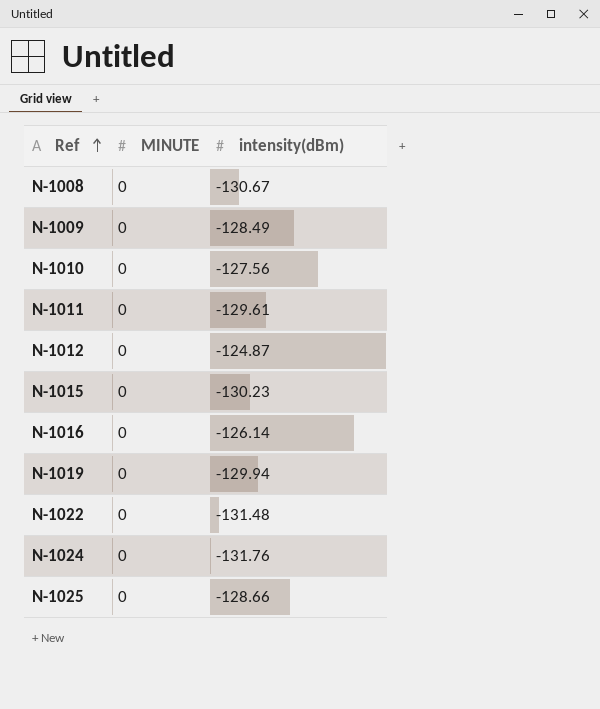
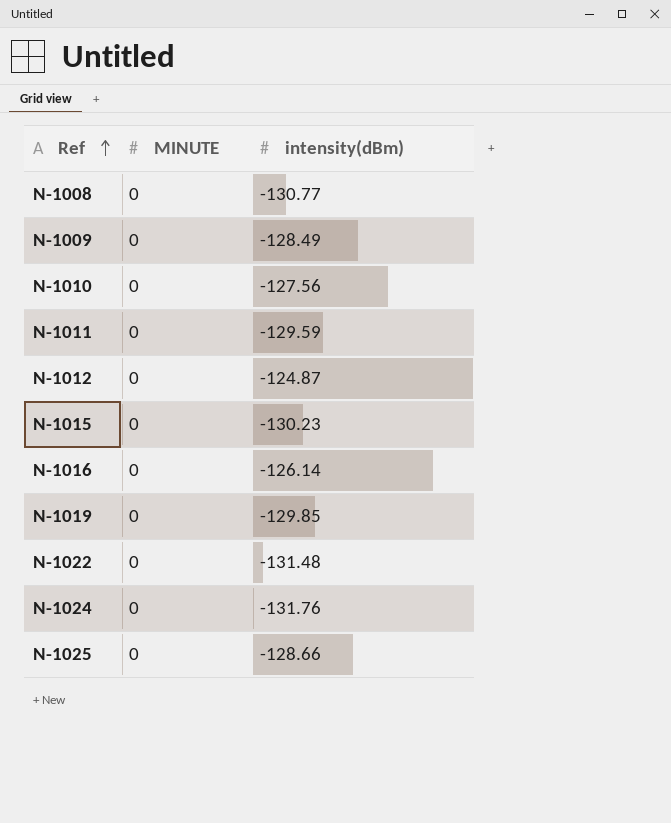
N-1008 | intensity(dBm): -130.67 -> -130.77
N-1011 | intensity(dBm): -129.61 -> -129.59
N-1019 | intensity(dBm): -129.94 -> -129.85

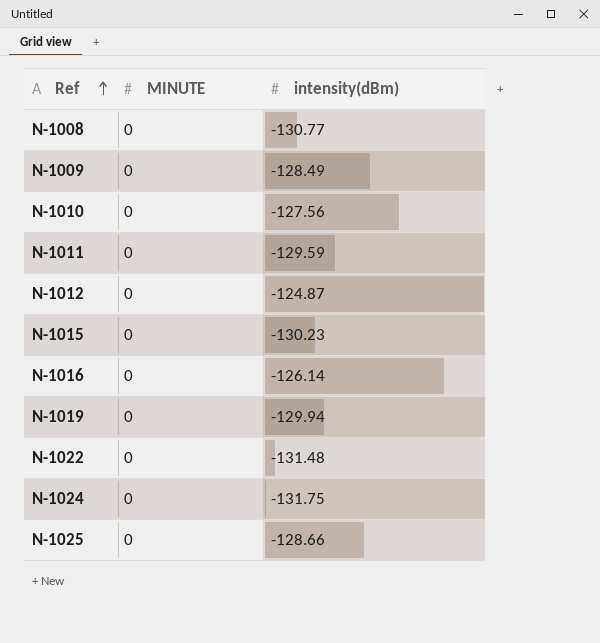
N-1019 | intensity(dBm): -129.85 -> -129.94
N-1024 | intensity(dBm): -131.76 -> -131.75

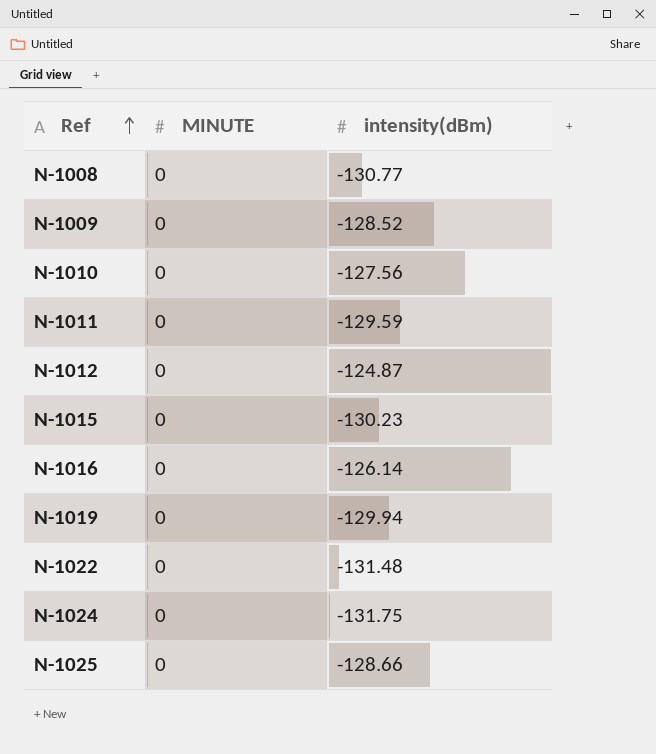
N-1009 | intensity(dBm): -128.49 -> -128.52

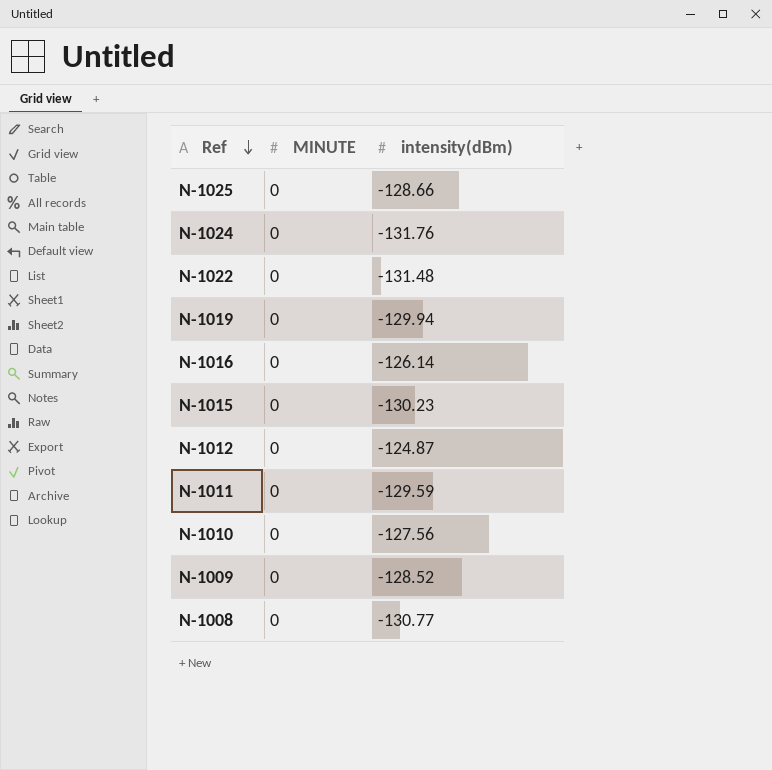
row order: Ref ascending -> Ref descending
N-1024 | intensity(dBm): -131.75 -> -131.76

